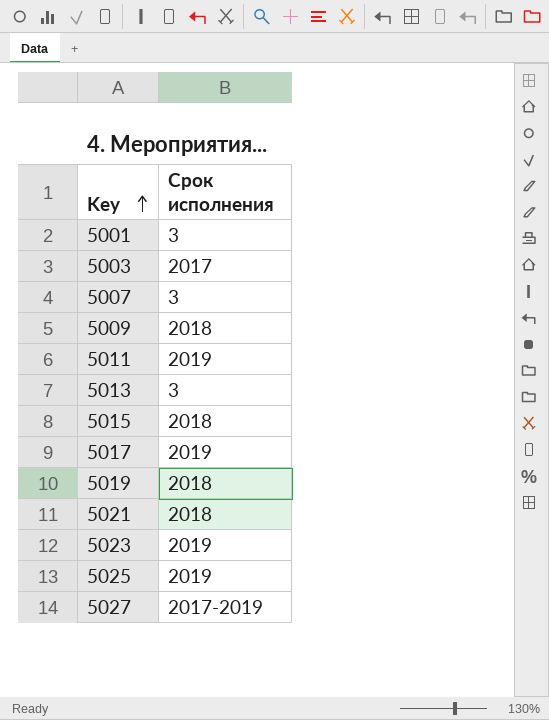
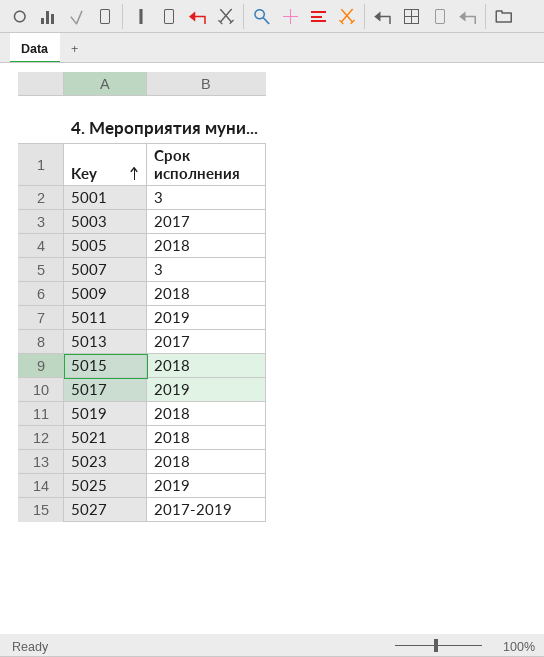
row 5005: none -> 2018
5013 | Срок исполнения: 3 -> 2017
5023 | Срок исполнения: 2019 -> 2018

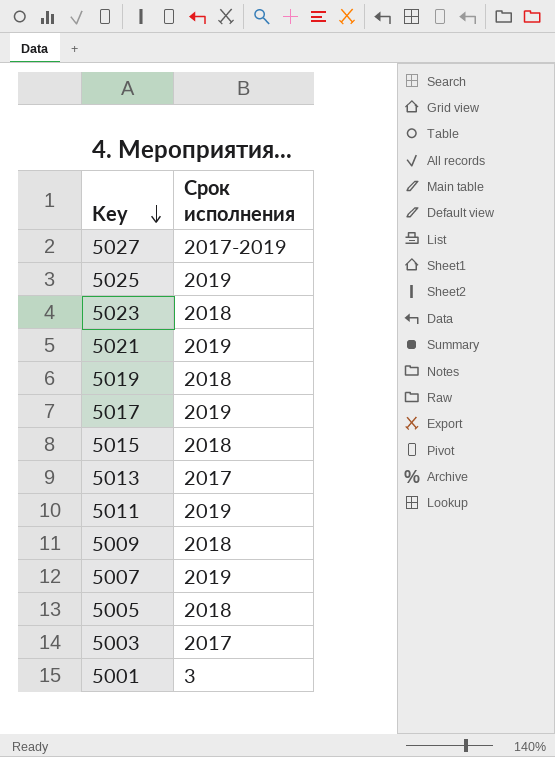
row order: Key ascending -> Key descending
5021 | Срок исполнения: 2018 -> 2019
5007 | Срок исполнения: 3 -> 2019

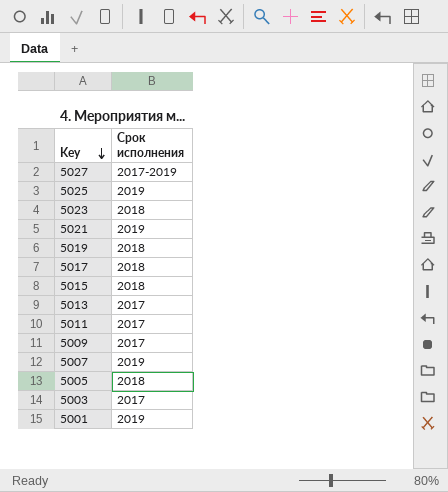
5017 | Срок исполнения: 2019 -> 2018
5011 | Срок исполнения: 2019 -> 2017
5009 | Срок исполнения: 2018 -> 2017
5001 | Срок исполнения: 3 -> 2019

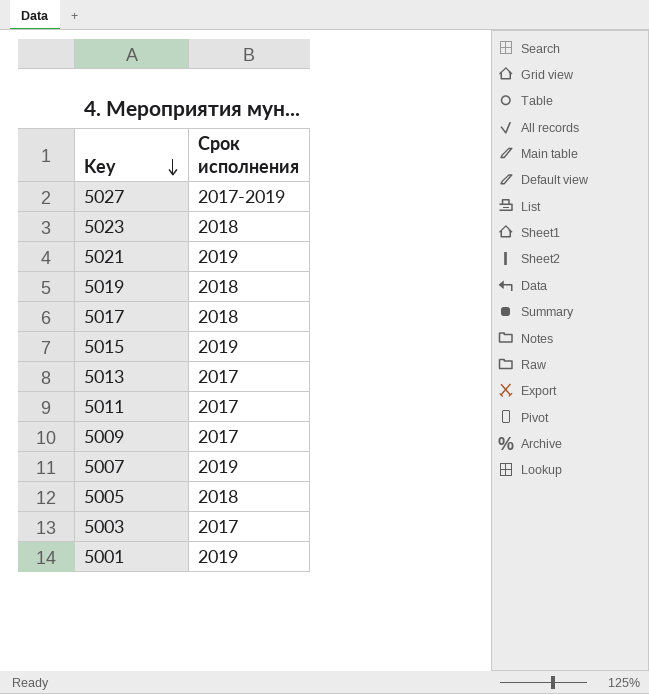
row 5025: 2019 -> none
5015 | Срок исполнения: 2018 -> 2019

